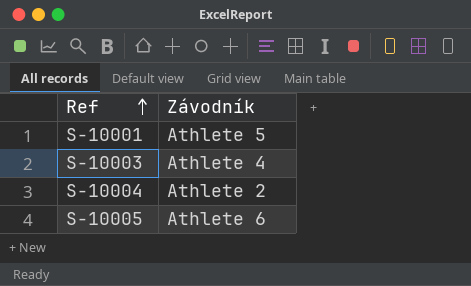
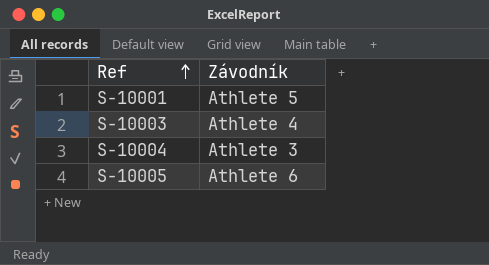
S-10004 | Závodník: Athlete 2 -> Athlete 3

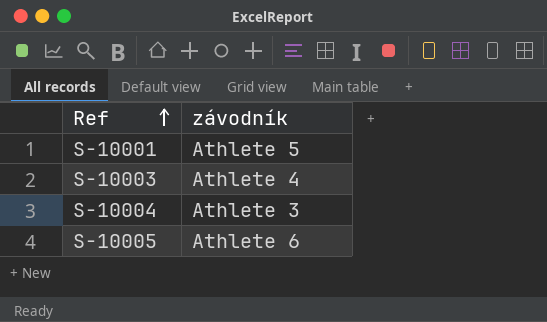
column name: Závodník -> závodník

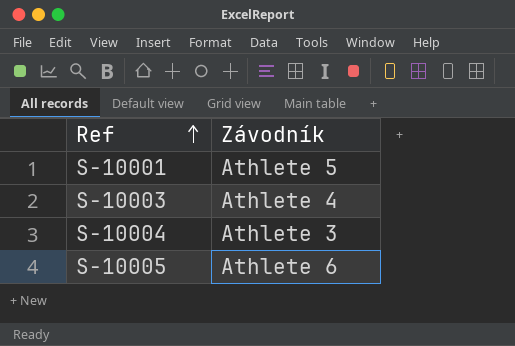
column name: závodník -> Závodník

